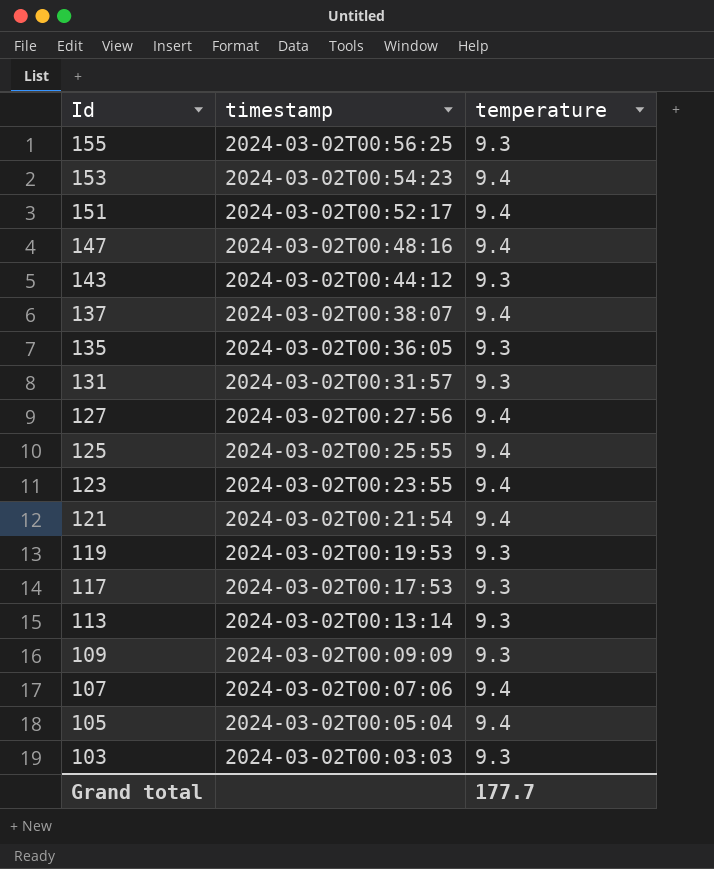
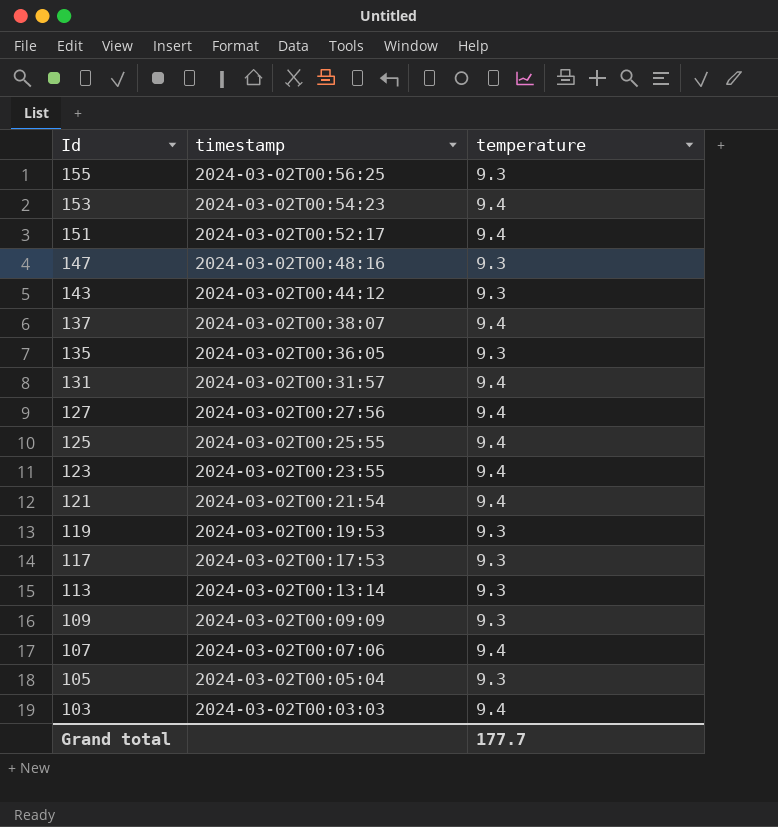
147 | temperature: 9.4 -> 9.3
131 | temperature: 9.3 -> 9.4
105 | temperature: 9.4 -> 9.3
103 | temperature: 9.3 -> 9.4

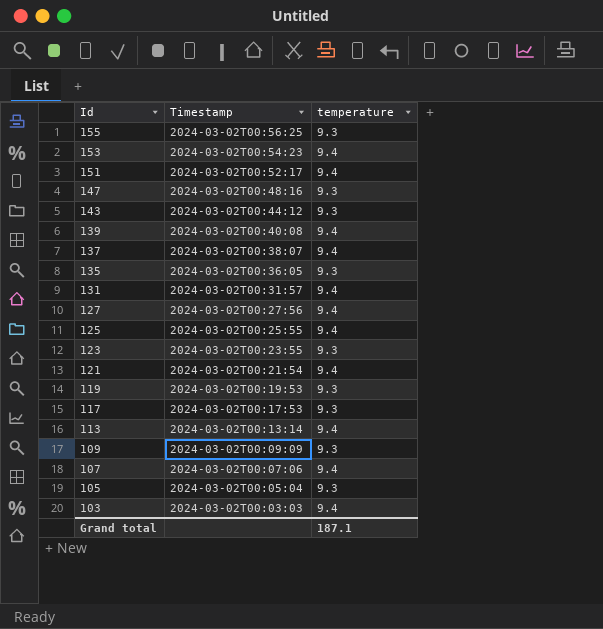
column name: timestamp -> Timestamp
row 139: none -> 2024-03-02T00:40:08 | 9.4
123 | temperature: 9.4 -> 9.3
113 | temperature: 9.3 -> 9.4
Grand total | temperature: 177.7 -> 187.1

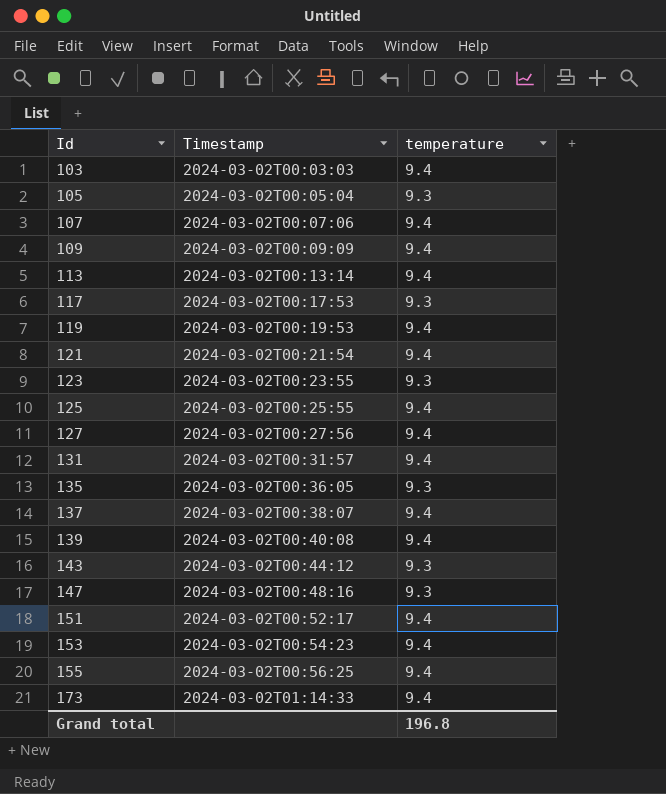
row order: Id descending -> Id ascending
109 | temperature: 9.3 -> 9.4
119 | temperature: 9.3 -> 9.4
155 | temperature: 9.3 -> 9.4
row 173: none -> 2024-03-02T01:14:33 | 9.4
Grand total | temperature: 187.1 -> 196.8

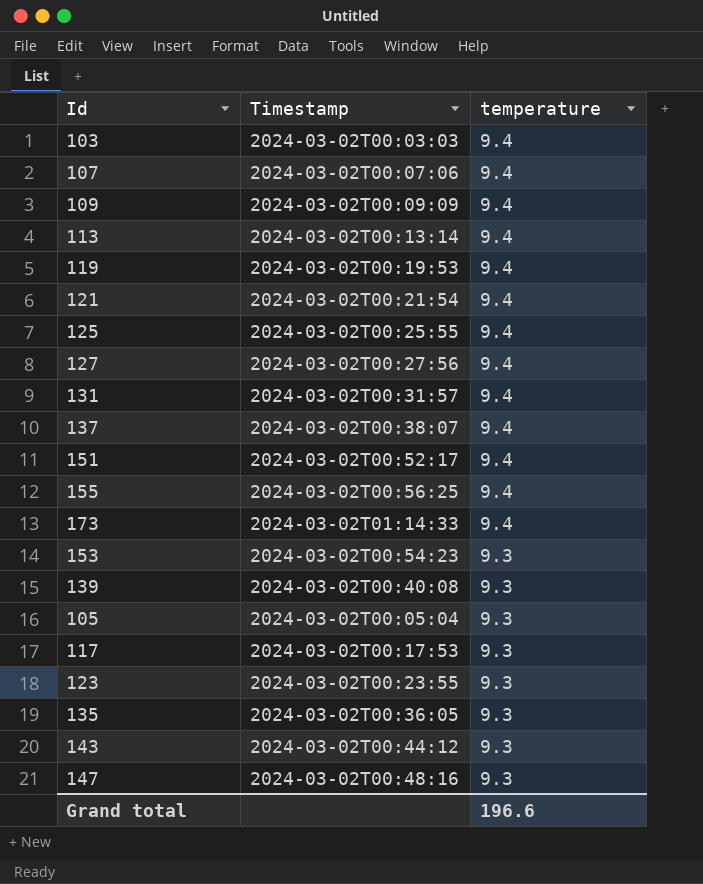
row order: Id ascending -> temperature descending
153 | temperature: 9.4 -> 9.3
139 | temperature: 9.4 -> 9.3
Grand total | temperature: 196.8 -> 196.6

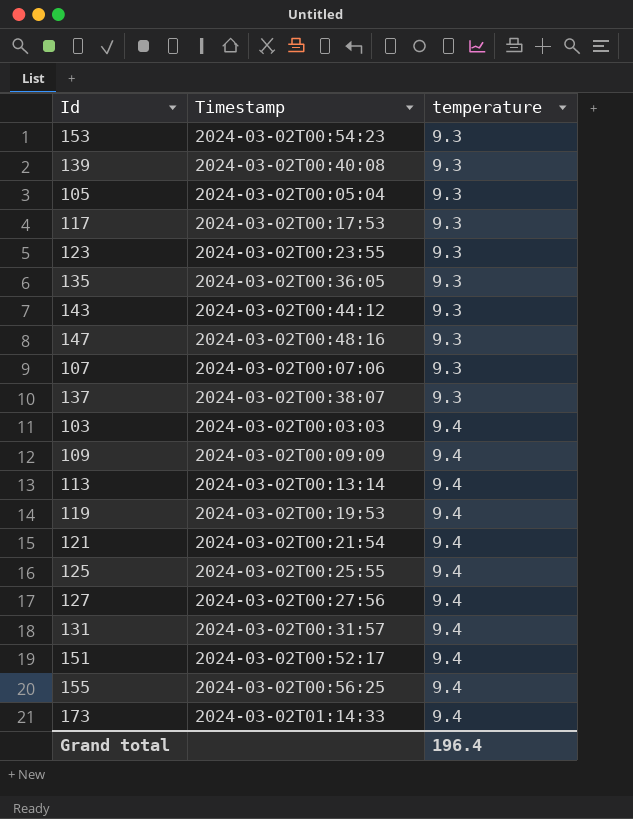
row order: temperature descending -> temperature ascending
107 | temperature: 9.4 -> 9.3
137 | temperature: 9.4 -> 9.3
Grand total | temperature: 196.6 -> 196.4

